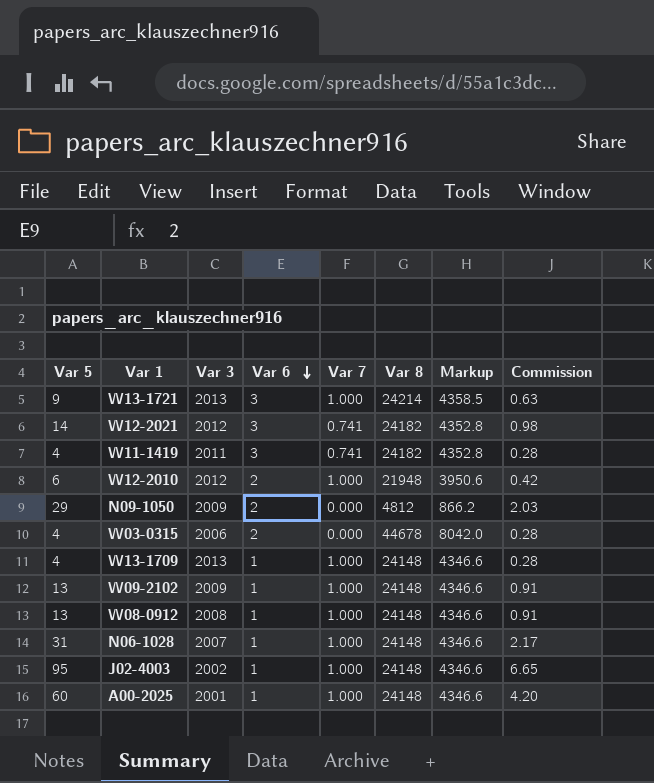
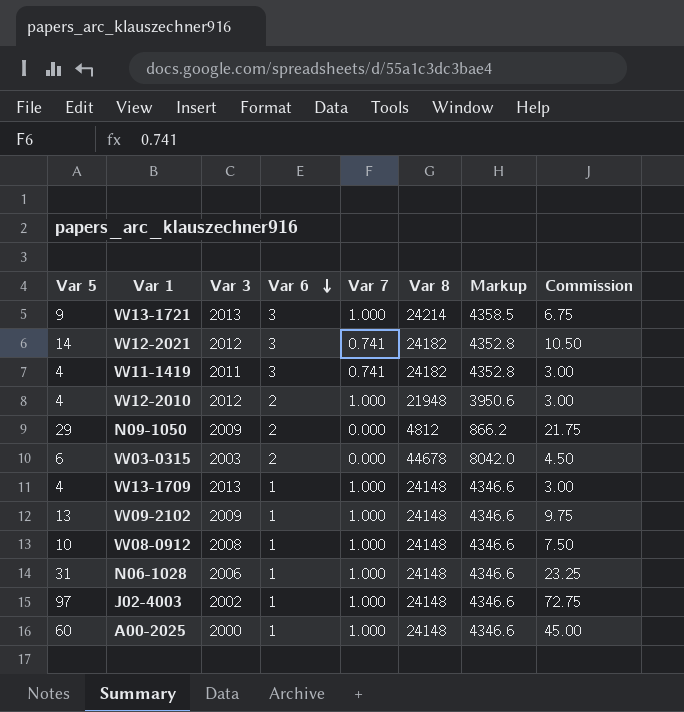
column Commission | formula: [Var 5] * 0.07 -> [Var 5] * 0.75
W12-2010 | Var 5: 6 -> 4
W03-0315 | Var 5: 4 -> 6
W03-0315 | Var 3: 2006 -> 2003
W08-0912 | Var 5: 13 -> 10
N06-1028 | Var 3: 2007 -> 2006
J02-4003 | Var 5: 95 -> 97
A00-2025 | Var 3: 2001 -> 2000

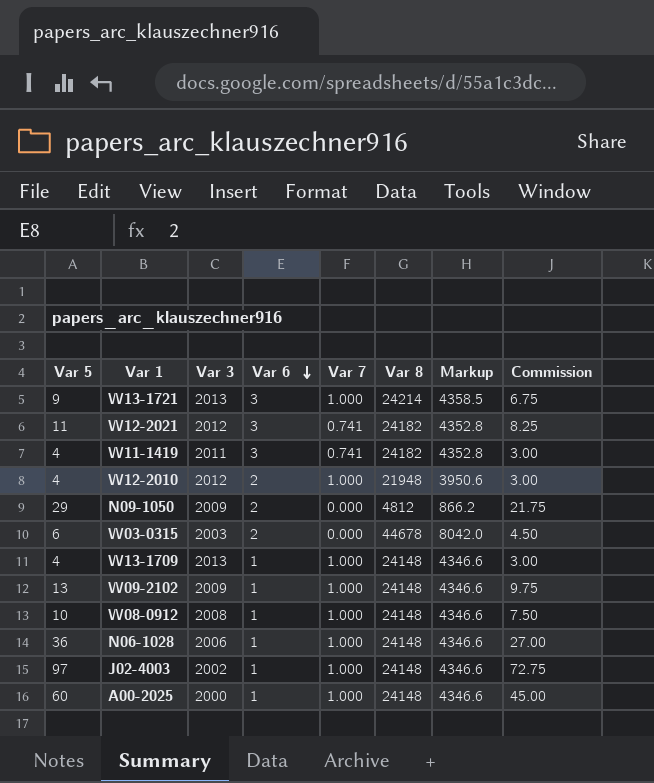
W12-2021 | Var 5: 14 -> 11
W12-2021 | Commission: 10.50 -> 8.25
N06-1028 | Var 5: 31 -> 36
N06-1028 | Commission: 23.25 -> 27.00

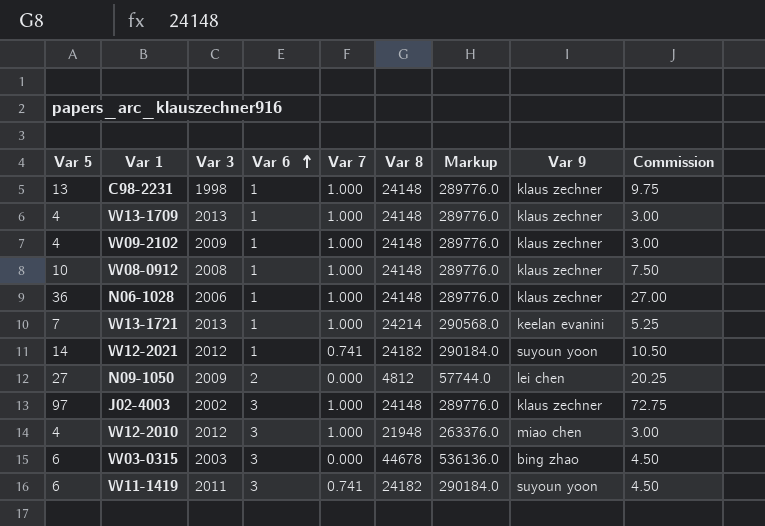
row order: Var 6 descending -> Var 6 ascending
column Markup | formula: [Var 8] * 0.18 -> [Var 8] * 12
column Var 9 | position: none -> 8
row A00-2025: 60 | 2000 | 1 | 1.000 | 24148 | 4346.6 | 45.00 -> none
row C98-2231: none -> 13 | 1998 | 1 | 1.000 | 24148 | 289776.0 | klaus zechner | 9.75
W09-2102 | Var 5: 13 -> 4
W09-2102 | Commission: 9.75 -> 3.00
W13-1721 | Var 5: 9 -> 7
W13-1721 | Var 6: 3 -> 1
W13-1721 | Commission: 6.75 -> 5.25
W12-2021 | Var 5: 11 -> 14
W12-2021 | Var 6: 3 -> 1
W12-2021 | Commission: 8.25 -> 10.50
N09-1050 | Var 5: 29 -> 27
N09-1050 | Commission: 21.75 -> 20.25
J02-4003 | Var 6: 1 -> 3
W12-2010 | Var 6: 2 -> 3
W03-0315 | Var 6: 2 -> 3
W11-1419 | Var 5: 4 -> 6
W11-1419 | Commission: 3.00 -> 4.50

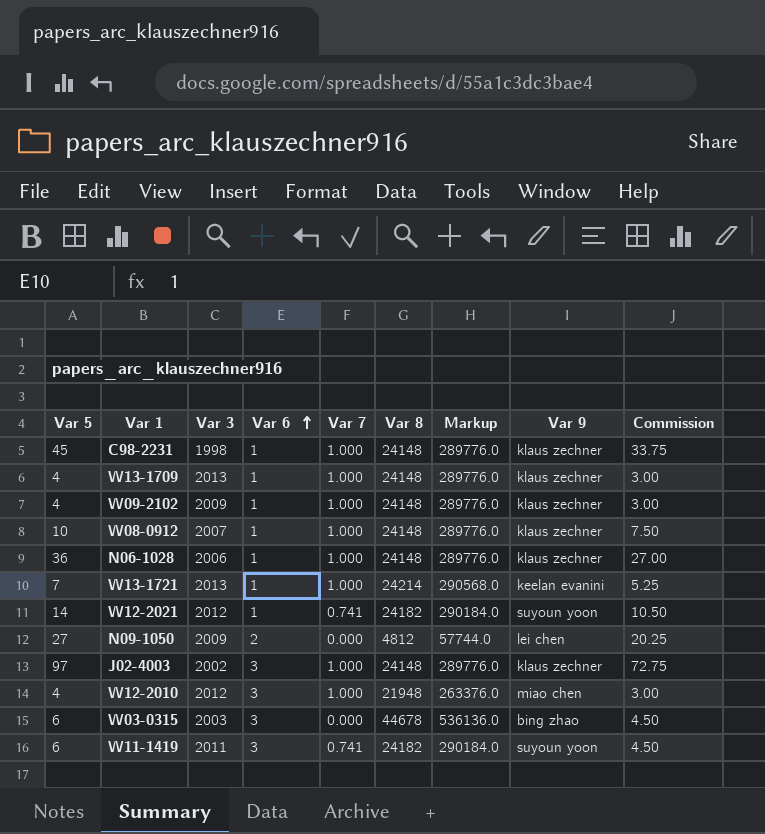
C98-2231 | Var 5: 13 -> 45
C98-2231 | Commission: 9.75 -> 33.75
W08-0912 | Var 3: 2008 -> 2007

